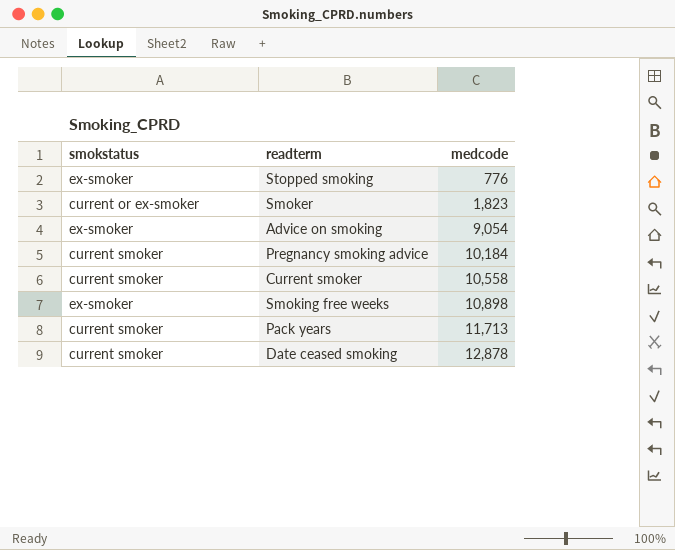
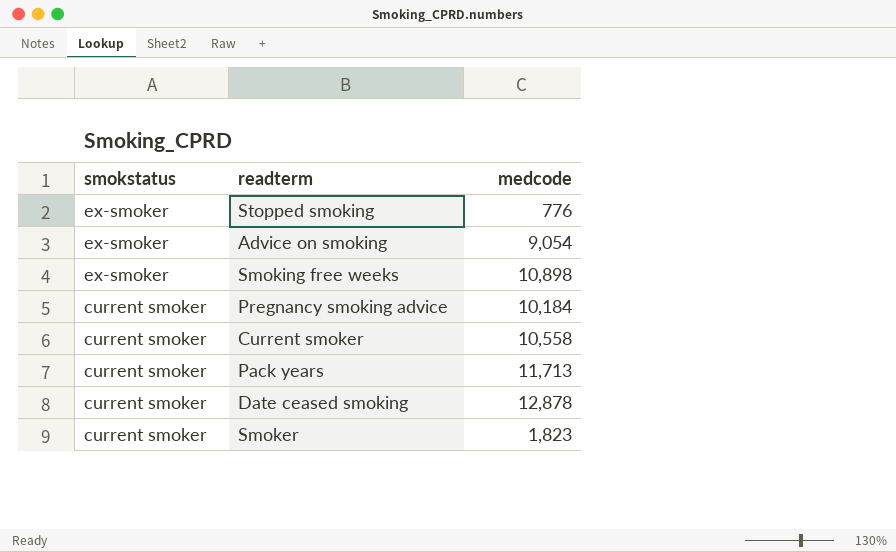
row order: medcode ascending -> smokstatus descending
Smoker | smokstatus: current or ex-smoker -> current smoker

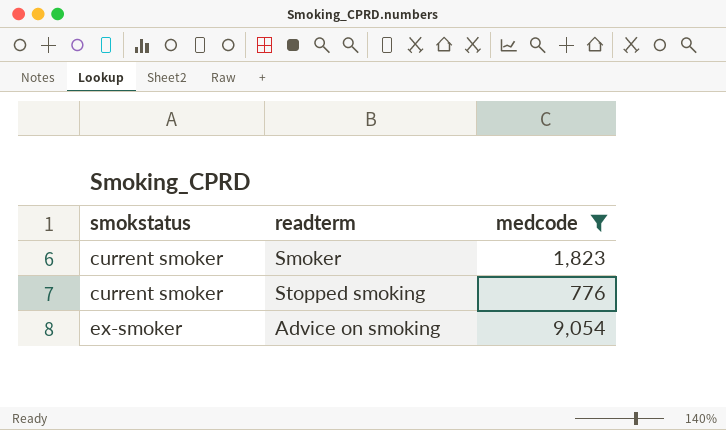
filter: none -> medcode <= 9,054
row order: smokstatus descending -> smokstatus ascending
Stopped smoking | smokstatus: ex-smoker -> current smoker

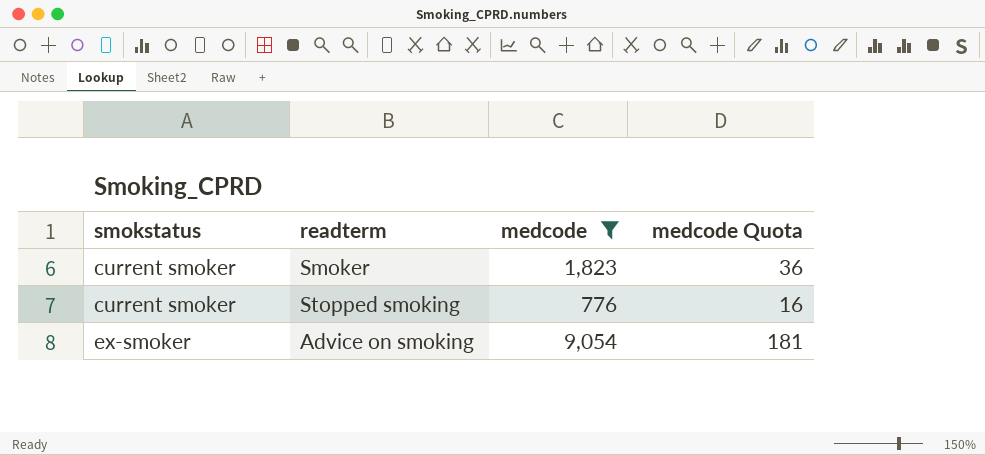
column medcode Quota | formula: none -> [medcode] * 0.02

